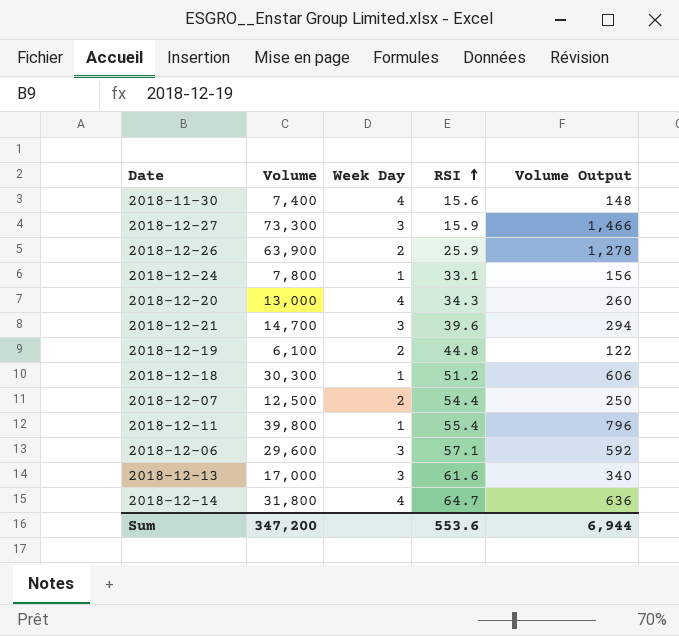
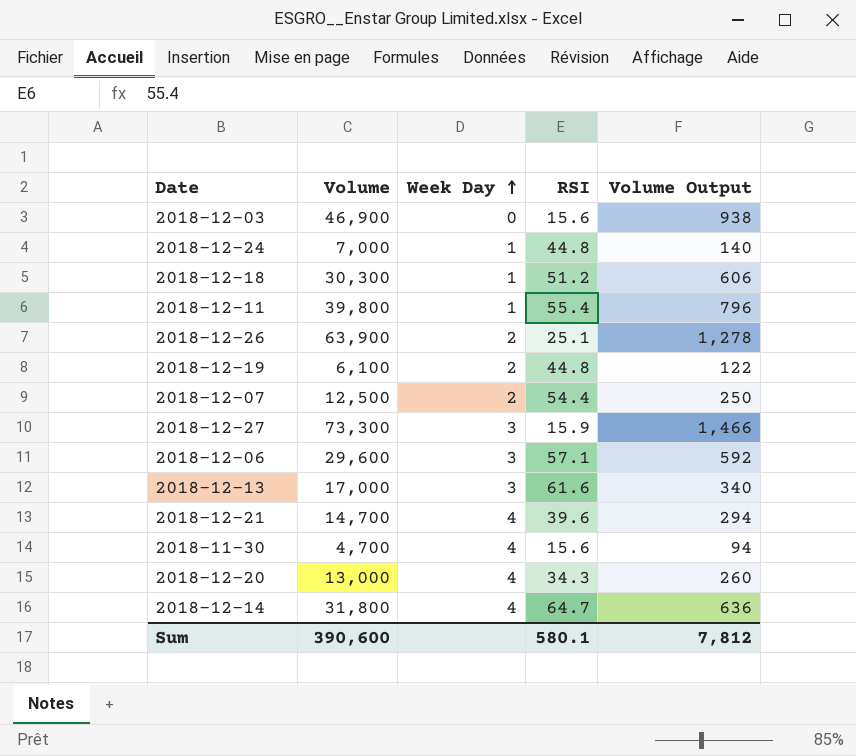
row order: RSI ascending -> Week Day ascending
row 2018-12-03: none -> 46,900 | 0 | 15.6 | 938
2018-12-24 | Volume: 7,800 -> 7,000
2018-12-24 | RSI: 33.1 -> 44.8
2018-12-24 | Volume Output: 156 -> 140
2018-12-26 | RSI: 25.9 -> 25.1
2018-12-21 | Week Day: 3 -> 4
2018-11-30 | Volume: 7,400 -> 4,700
2018-11-30 | Volume Output: 148 -> 94
Sum | Volume: 347,200 -> 390,600
Sum | RSI: 553.6 -> 580.1
Sum | Volume Output: 6,944 -> 7,812

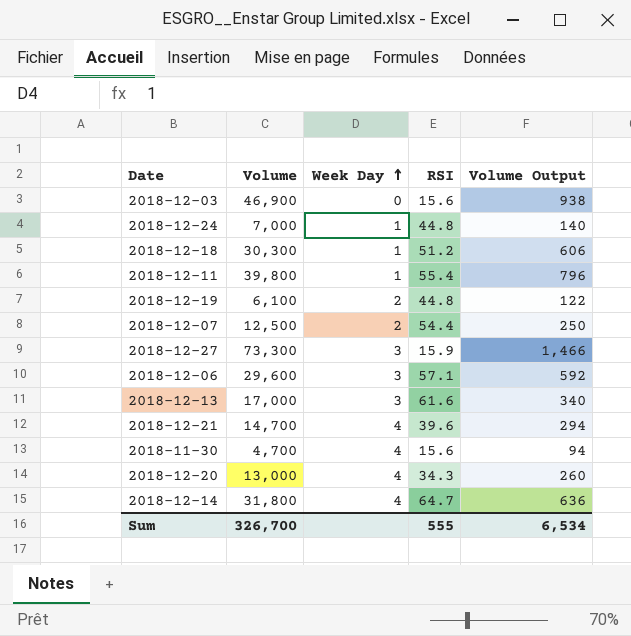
row 2018-12-26: 63,900 | 2 | 25.1 | 1,278 -> none
Sum | Volume: 390,600 -> 326,700
Sum | RSI: 580.1 -> 555
Sum | Volume Output: 7,812 -> 6,534

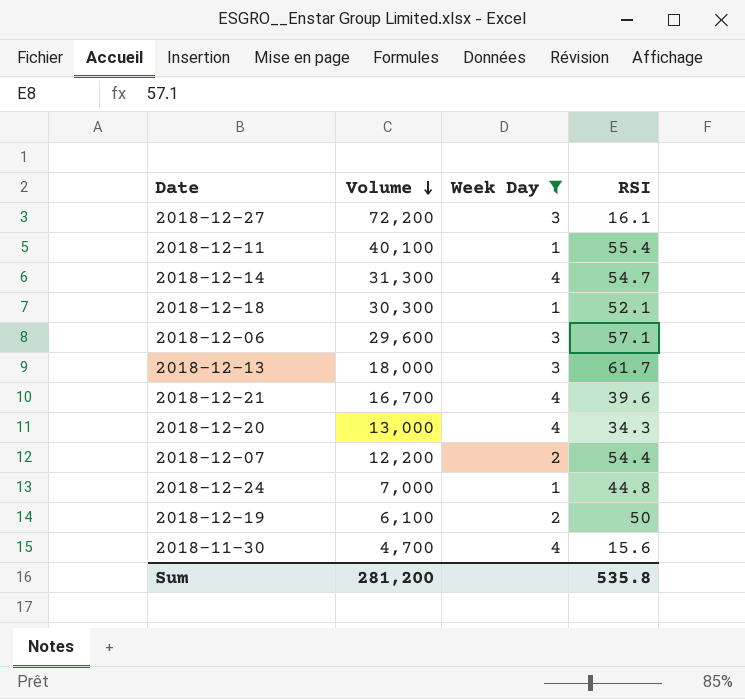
filter: none -> Week Day != 0
row order: Week Day ascending -> Volume descending
column Volume Output | formula: [Volume] * 0.02 -> none
2018-12-27 | Volume: 73,300 -> 72,200
2018-12-27 | RSI: 15.9 -> 16.1
2018-12-11 | Volume: 39,800 -> 40,100
2018-12-14 | Volume: 31,800 -> 31,300
2018-12-14 | RSI: 64.7 -> 54.7
2018-12-18 | RSI: 51.2 -> 52.1
2018-12-13 | Volume: 17,000 -> 18,000
2018-12-13 | RSI: 61.6 -> 61.7
2018-12-21 | Volume: 14,700 -> 16,700
2018-12-07 | Volume: 12,500 -> 12,200
2018-12-19 | RSI: 44.8 -> 50
Sum | Volume: 326,700 -> 281,200
Sum | RSI: 555 -> 535.8

